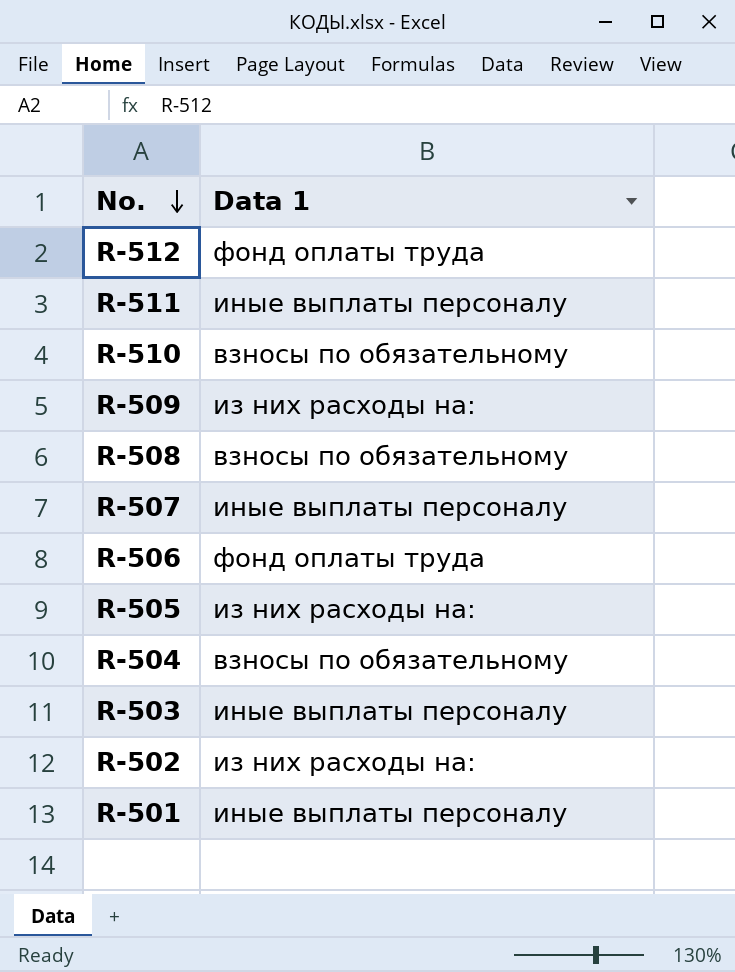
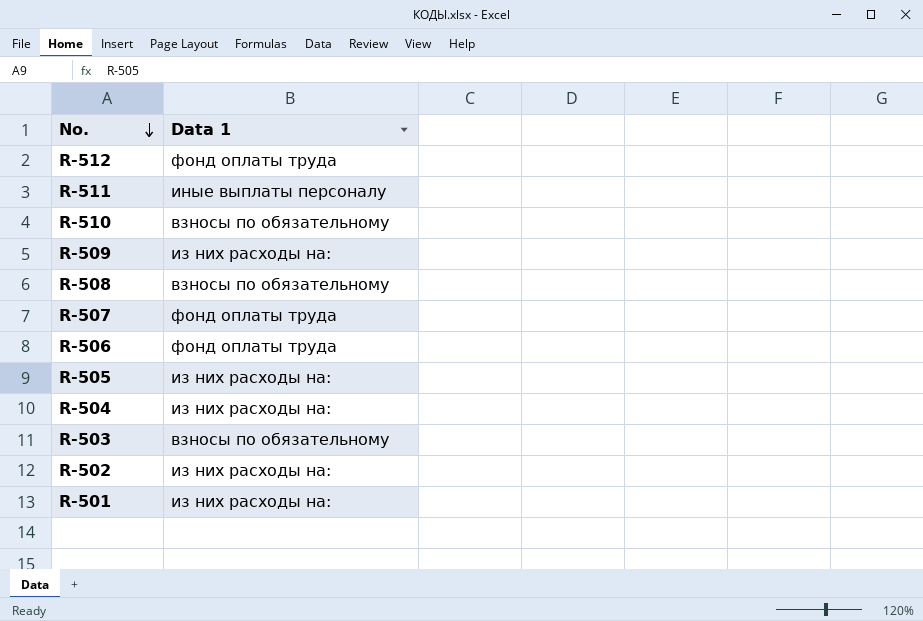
R-507 | Data 1: иные выплаты персоналу -> фонд оплаты труда
R-504 | Data 1: взносы по обязательному -> из них расходы на:
R-503 | Data 1: иные выплаты персоналу -> взносы по обязательному
R-501 | Data 1: иные выплаты персоналу -> из них расходы на:

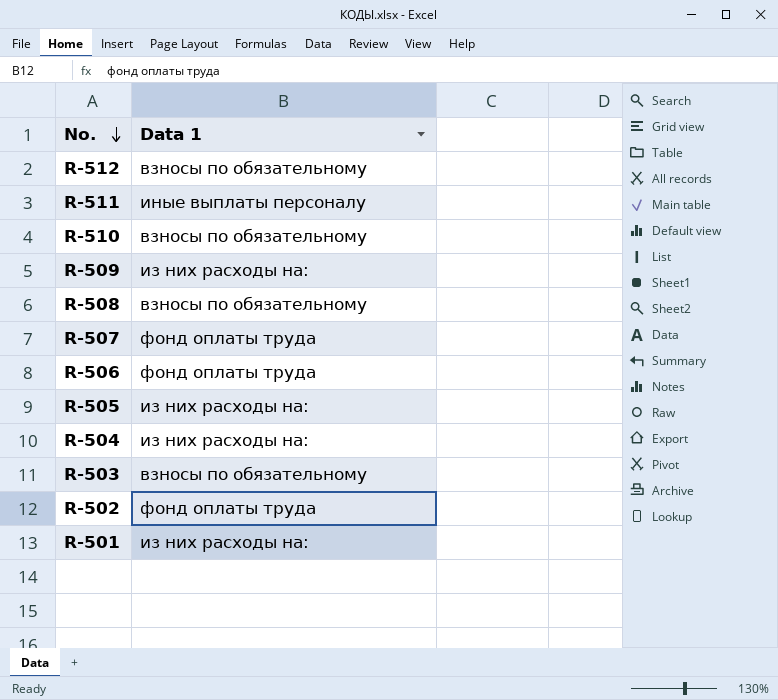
R-512 | Data 1: фонд оплаты труда -> взносы по обязательному
R-502 | Data 1: из них расходы на: -> фонд оплаты труда

